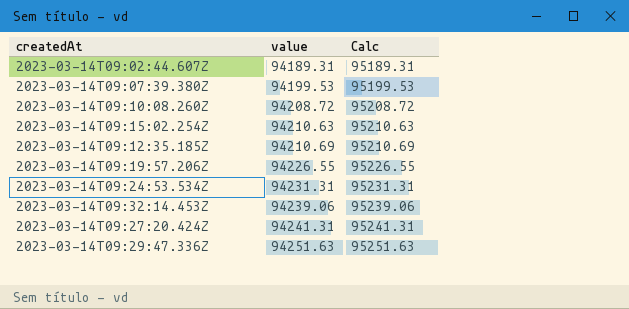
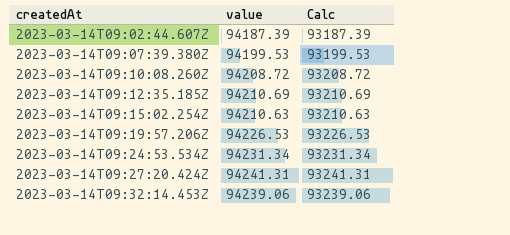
row order: value ascending -> createdAt ascending
column Calc | formula: [value] + 1000 -> [value] - 1000
row 2023-03-14T09:29:47.336Z: 94251.63 | 95251.63 -> none
2023-03-14T09:02:44.607Z | value: 94189.31 -> 94187.39
2023-03-14T09:19:57.206Z | value: 94226.55 -> 94226.53
2023-03-14T09:24:53.534Z | value: 94231.31 -> 94231.34

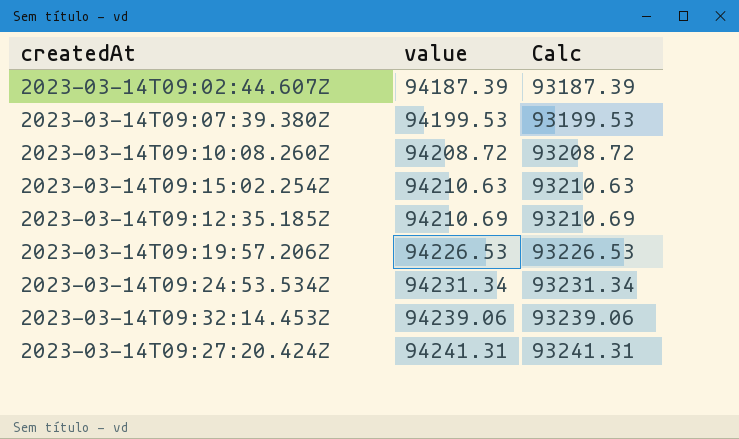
row order: createdAt ascending -> value ascending

